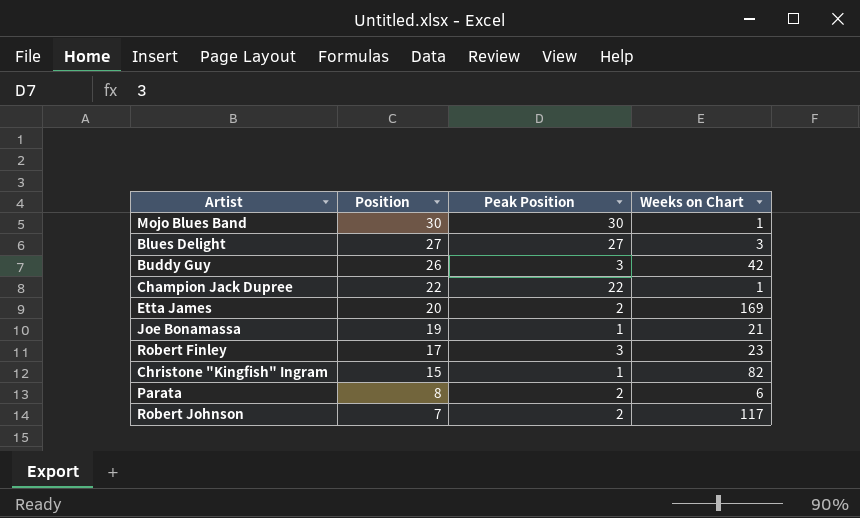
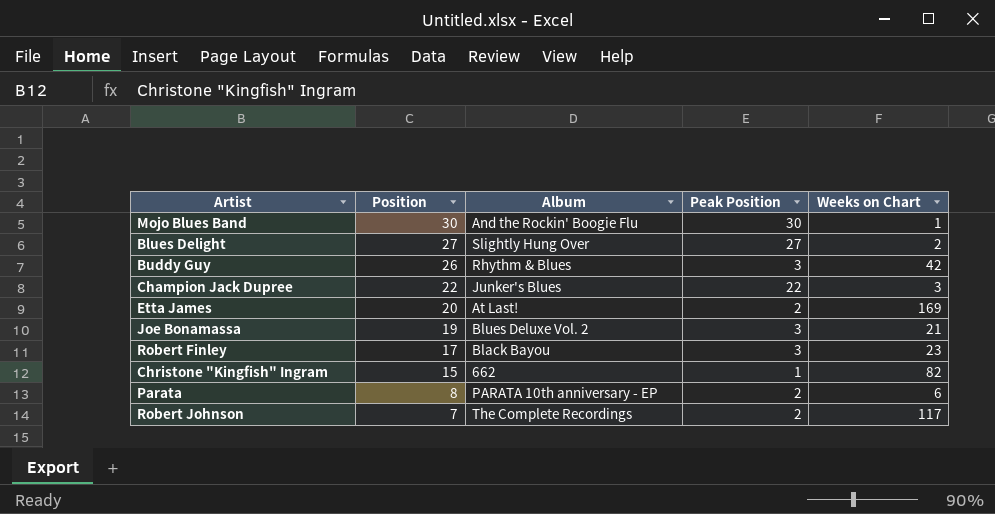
column Album | position: none -> 3
Blues Delight | Weeks on Chart: 3 -> 2
Champion Jack Dupree | Weeks on Chart: 1 -> 3
Joe Bonamassa | Peak Position: 1 -> 3

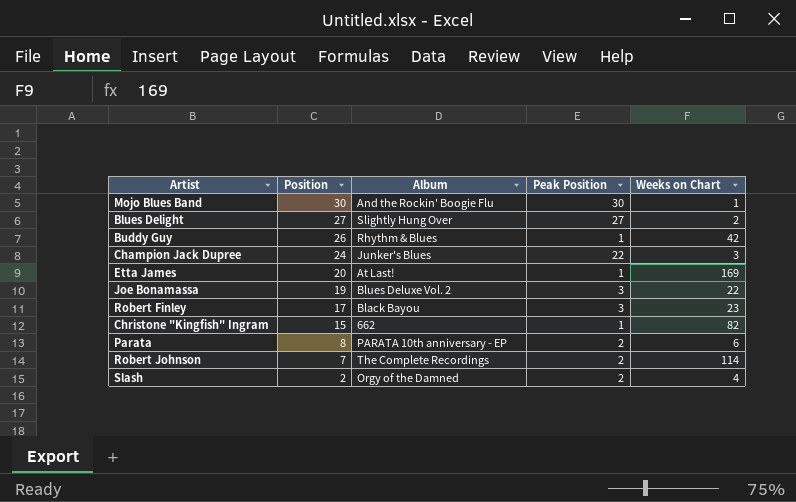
Buddy Guy | Peak Position: 3 -> 1
Champion Jack Dupree | Position: 22 -> 24
Etta James | Peak Position: 2 -> 1
Joe Bonamassa | Weeks on Chart: 21 -> 22
Robert Johnson | Weeks on Chart: 117 -> 114
row Slash: none -> 2 | Orgy of the Damned | 2 | 4

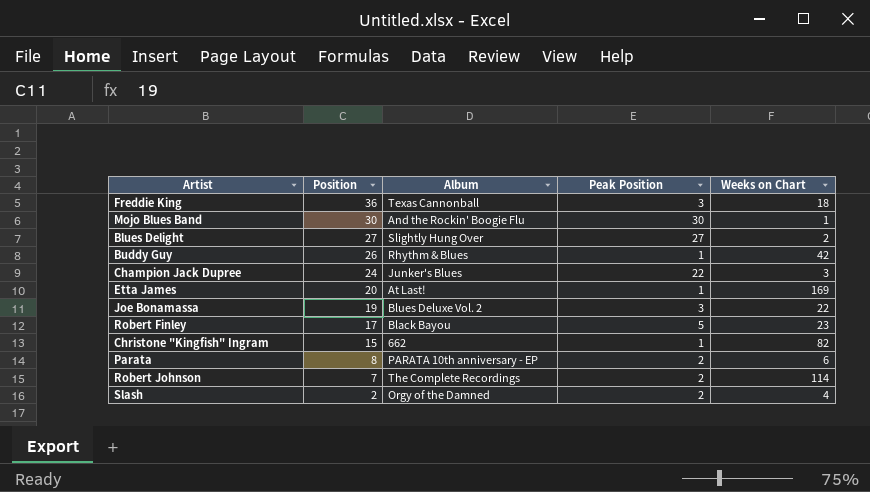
row Freddie King: none -> 36 | Texas Cannonball | 3 | 18
Robert Finley | Peak Position: 3 -> 5

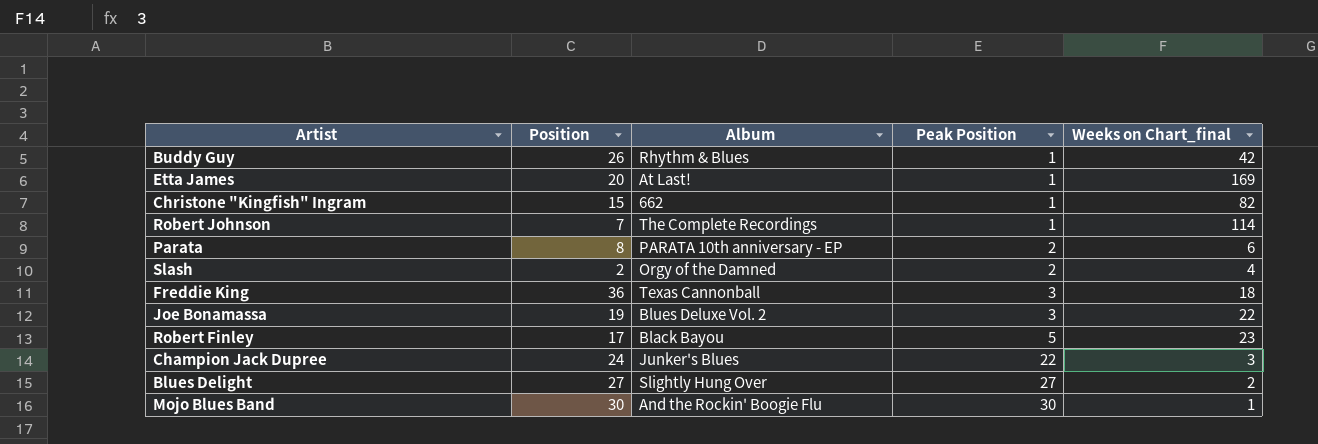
row order: Position descending -> Peak Position ascending
column name: Weeks on Chart -> Weeks on Chart_final
Robert Johnson | Peak Position: 2 -> 1

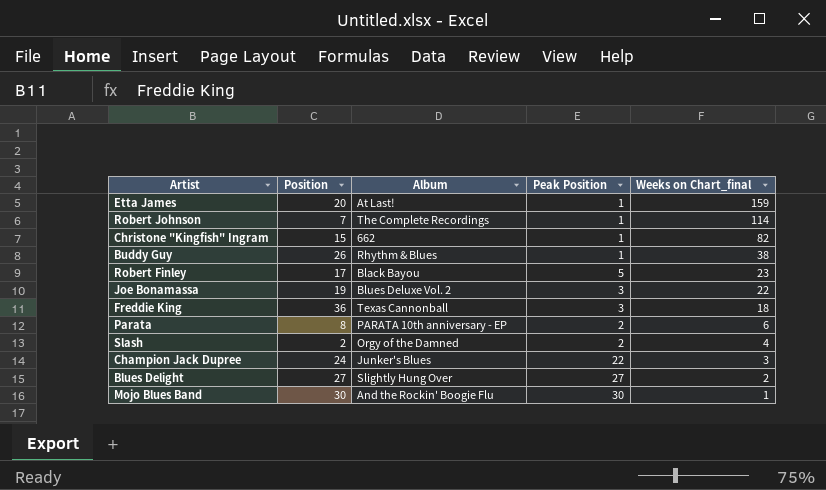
row order: Peak Position ascending -> Weeks on Chart_final descending
Etta James | Weeks on Chart_final: 169 -> 159
Buddy Guy | Weeks on Chart_final: 42 -> 38

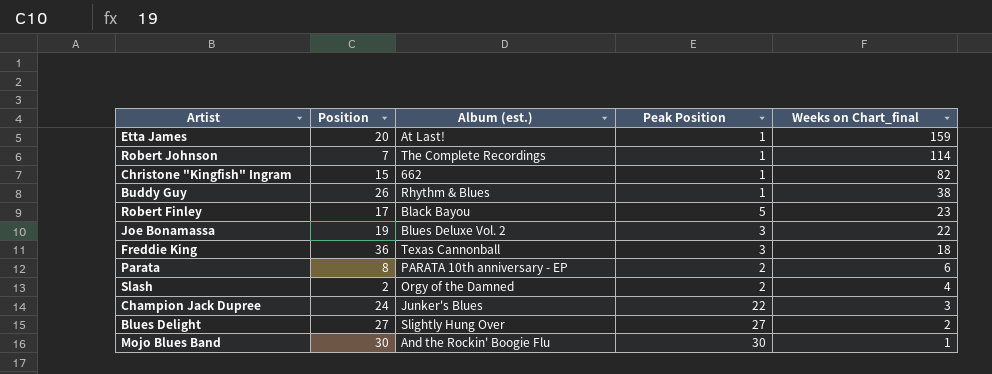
column name: Album -> Album (est.)

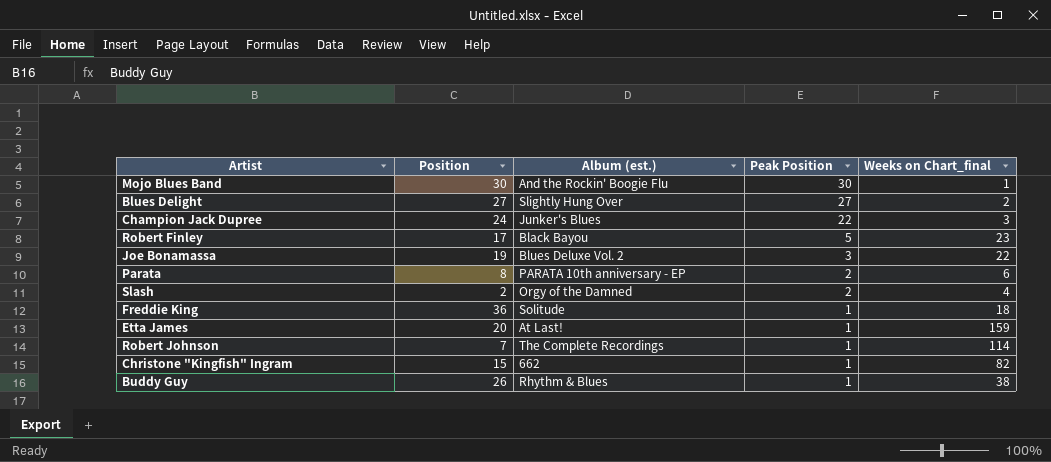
row order: Weeks on Chart_final descending -> Peak Position descending
Freddie King | Album (est.): Texas Cannonball -> Solitude
Freddie King | Peak Position: 3 -> 1

